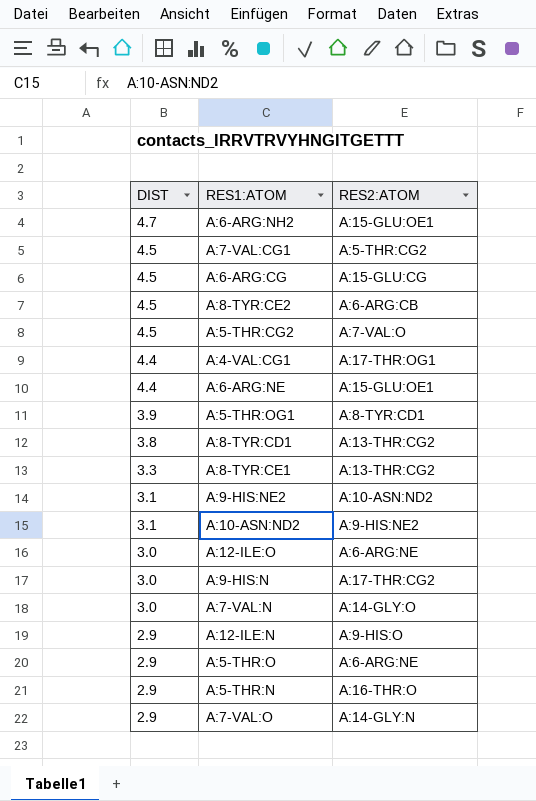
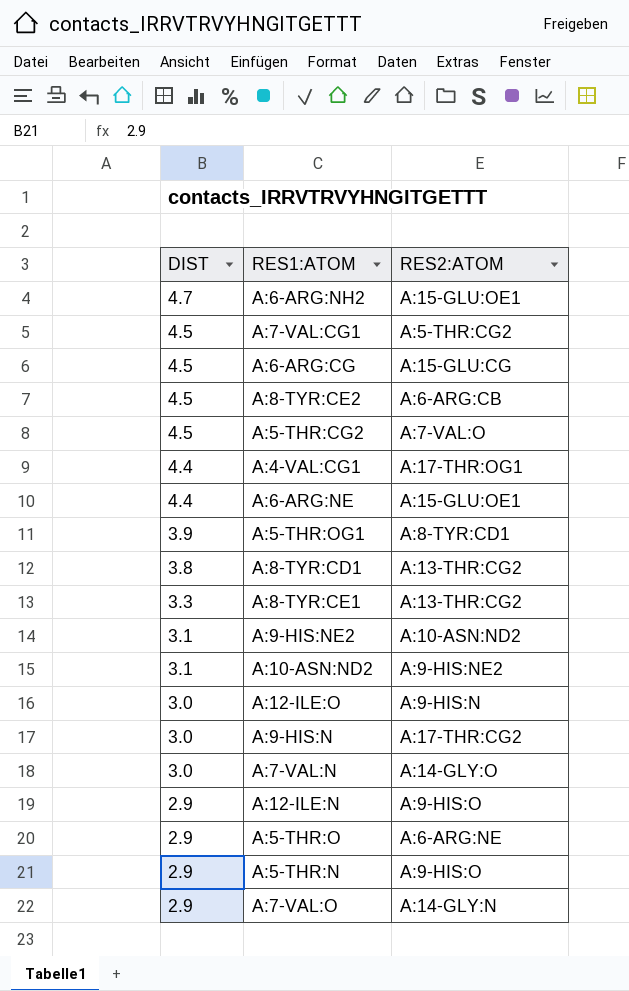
A:12-ILE:O | RES2:ATOM: A:6-ARG:NE -> A:9-HIS:N
A:5-THR:N | RES2:ATOM: A:16-THR:O -> A:9-HIS:O

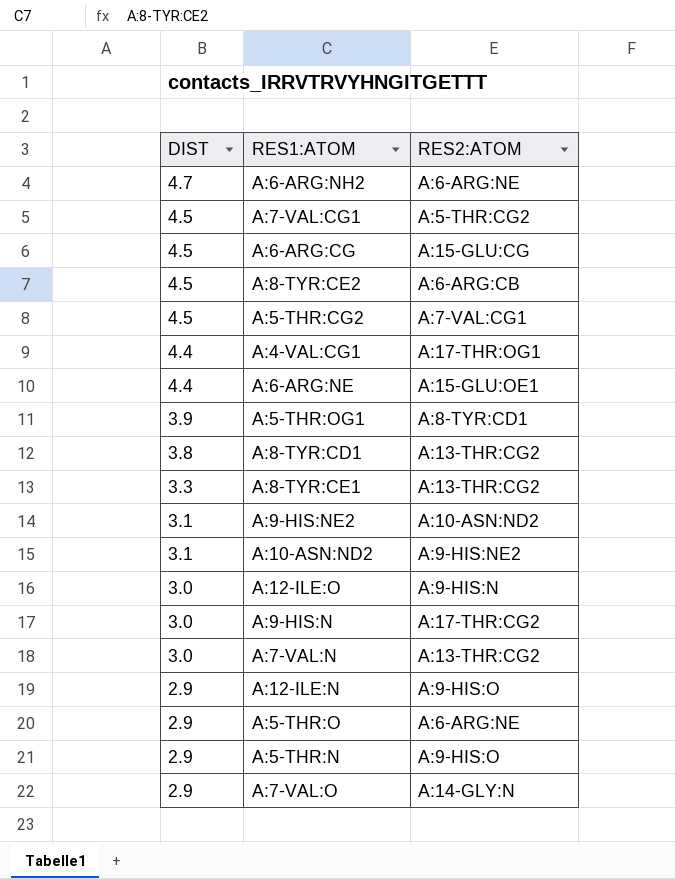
A:6-ARG:NH2 | RES2:ATOM: A:15-GLU:OE1 -> A:6-ARG:NE
A:5-THR:CG2 | RES2:ATOM: A:7-VAL:O -> A:7-VAL:CG1
A:7-VAL:N | RES2:ATOM: A:14-GLY:O -> A:13-THR:CG2

